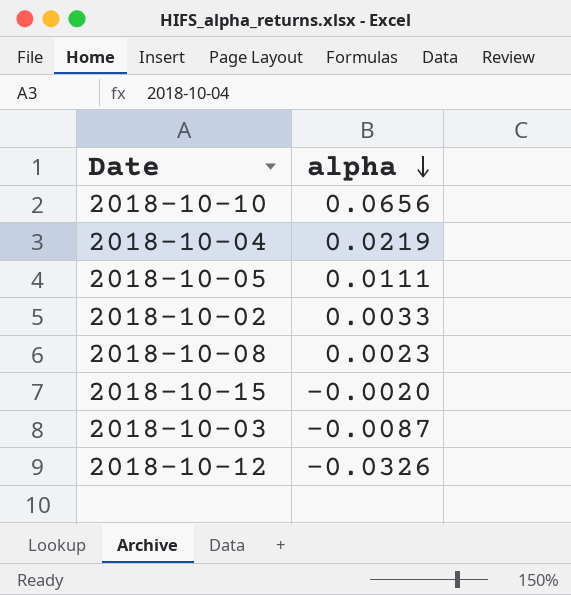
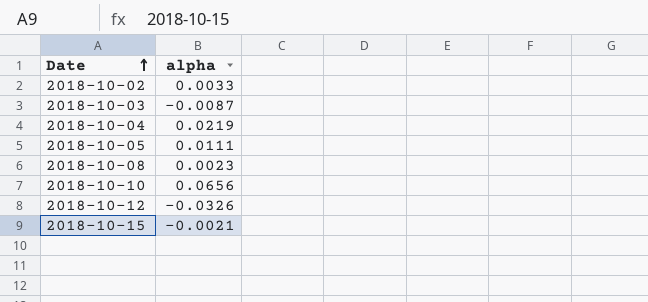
row order: alpha descending -> Date ascending
2018-10-15 | alpha: -0.0020 -> -0.0021

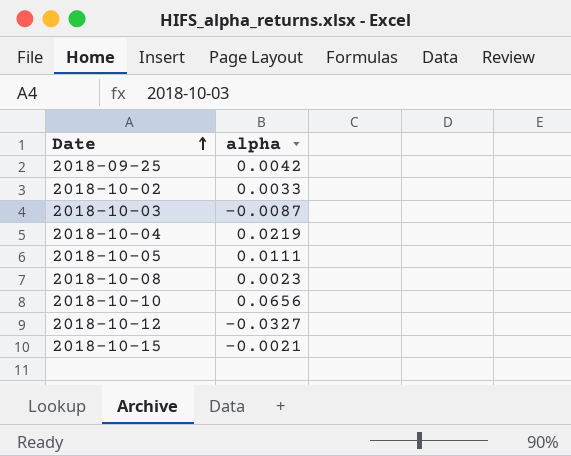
row 2018-09-25: none -> 0.0042
2018-10-12 | alpha: -0.0326 -> -0.0327

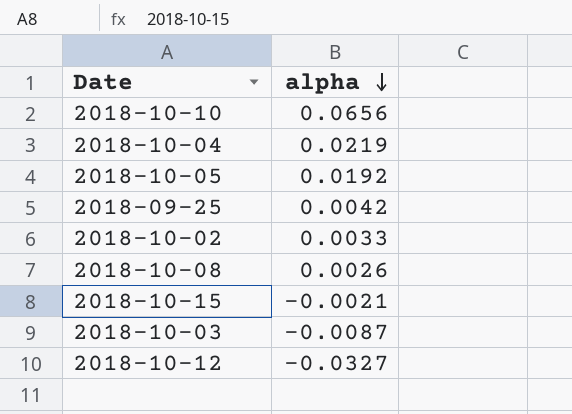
row order: Date ascending -> alpha descending
2018-10-05 | alpha: 0.0111 -> 0.0192
2018-10-08 | alpha: 0.0023 -> 0.0026

